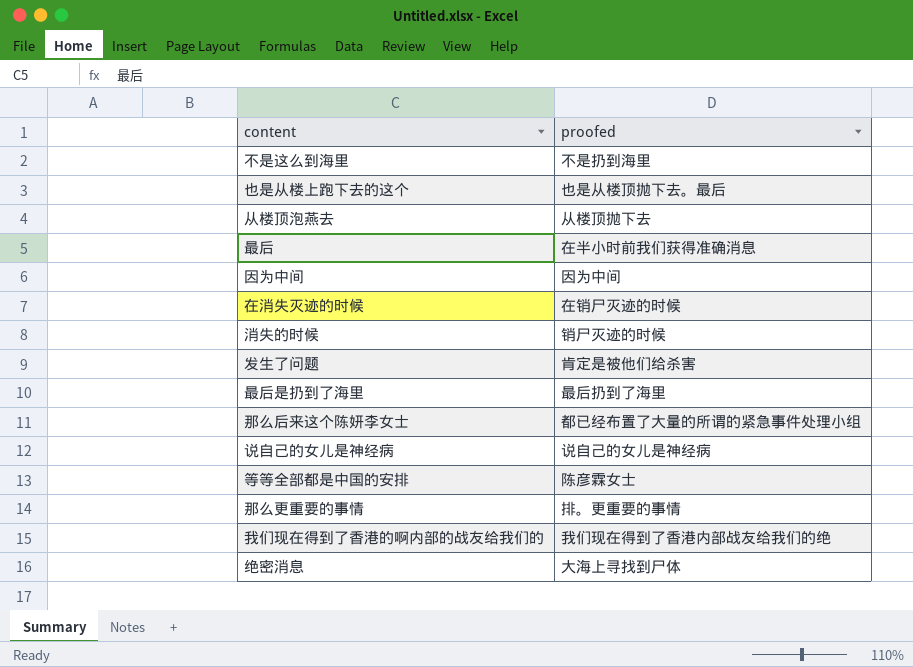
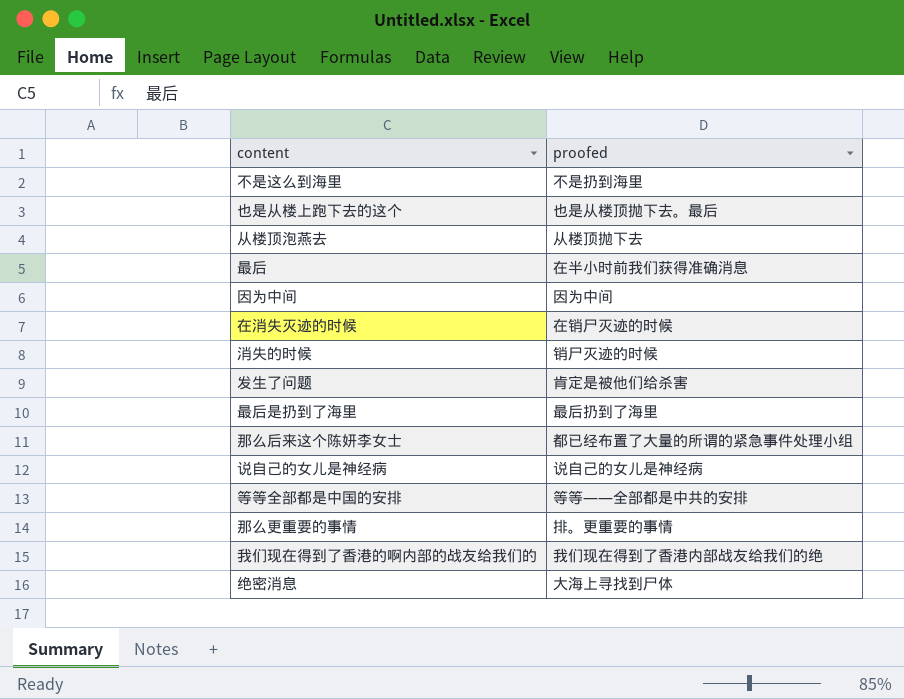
等等全部都是中国的安排 | proofed: 陈彦霖女士 -> 等等——全部都是中共的安排

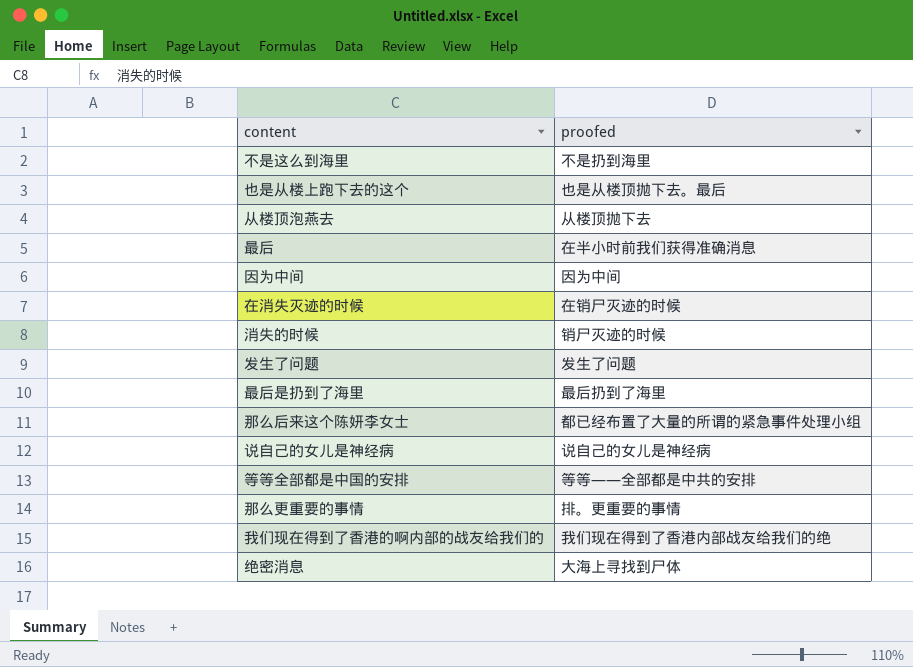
发生了问题 | proofed: 肯定是被他们给杀害 -> 发生了问题

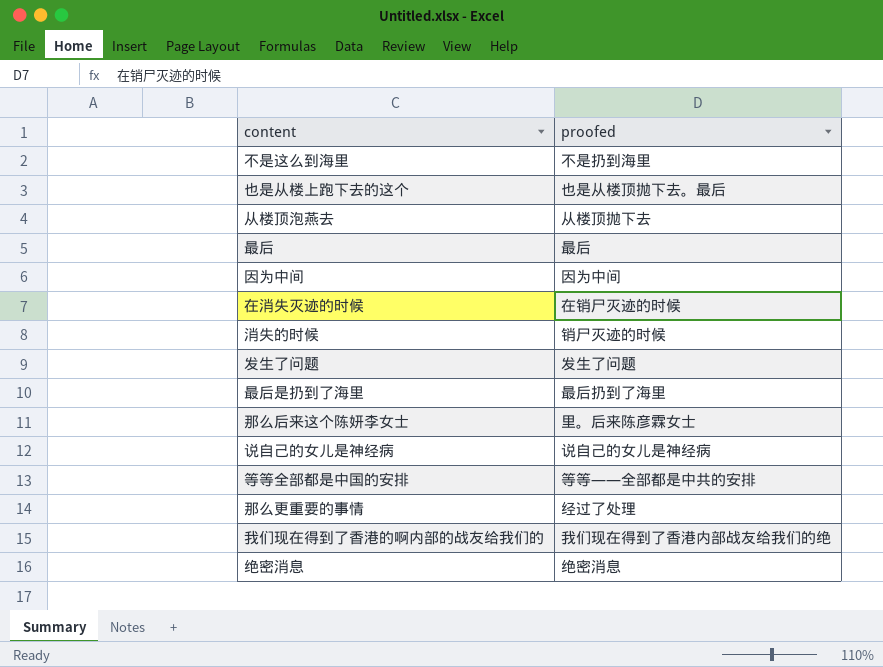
最后 | proofed: 在半小时前我们获得准确消息 -> 最后
那么后来这个陈妍李女士 | proofed: 都已经布置了大量的所谓的紧急事件处理小组 -> 里。后来陈彦霖女士
那么更重要的事情 | proofed: 排。更重要的事情 -> 经过了处理
绝密消息 | proofed: 大海上寻找到尸体 -> 绝密消息

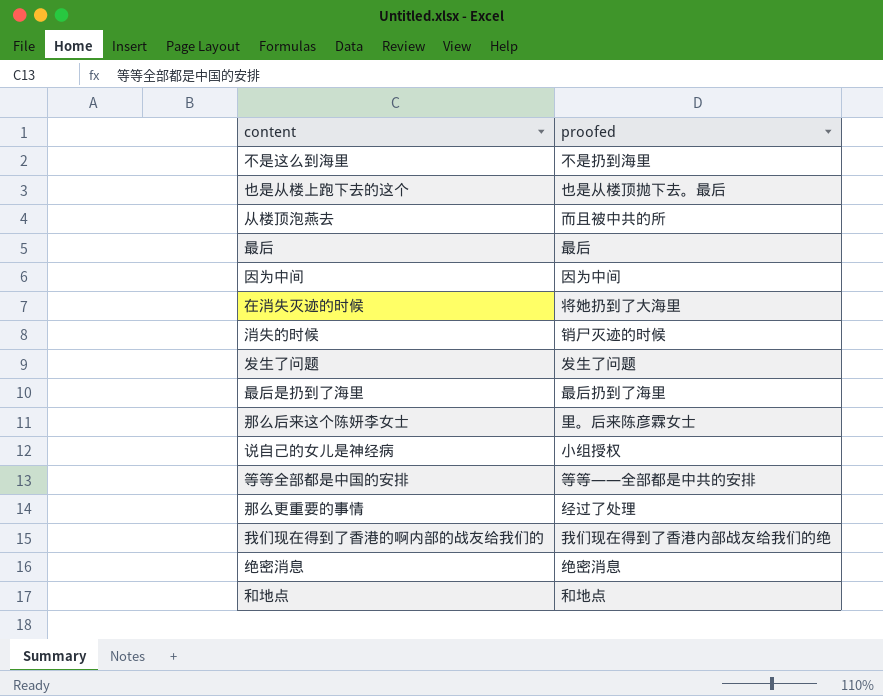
从楼顶泡燕去 | proofed: 从楼顶抛下去 -> 而且被中共的所
在消失灭迹的时候 | proofed: 在销尸灭迹的时候 -> 将她扔到了大海里
说自己的女儿是神经病 | proofed: 说自己的女儿是神经病 -> 小组授权
row 和地点: none -> 和地点

